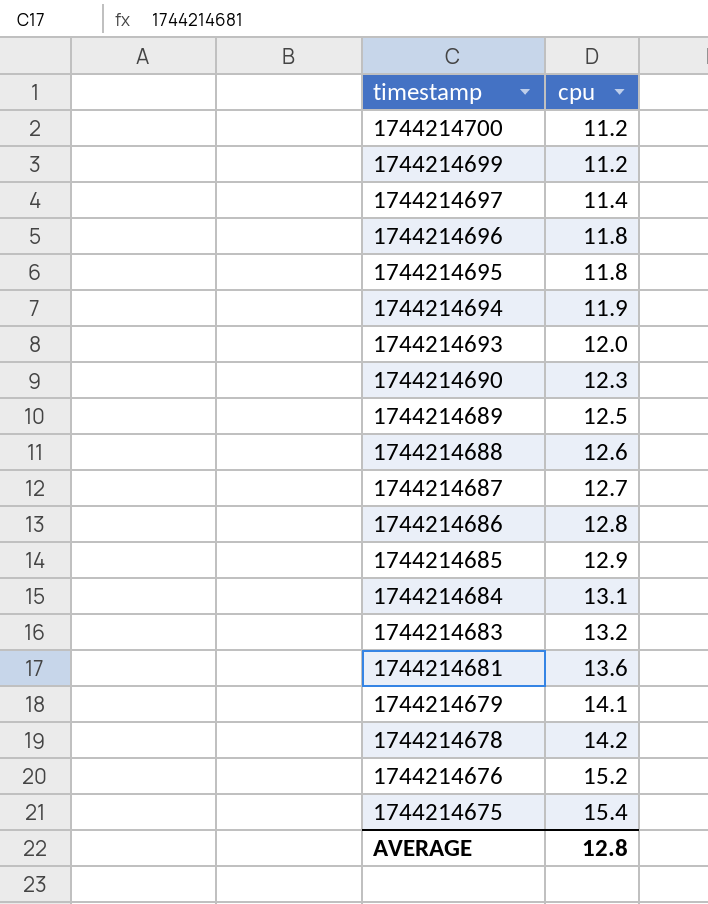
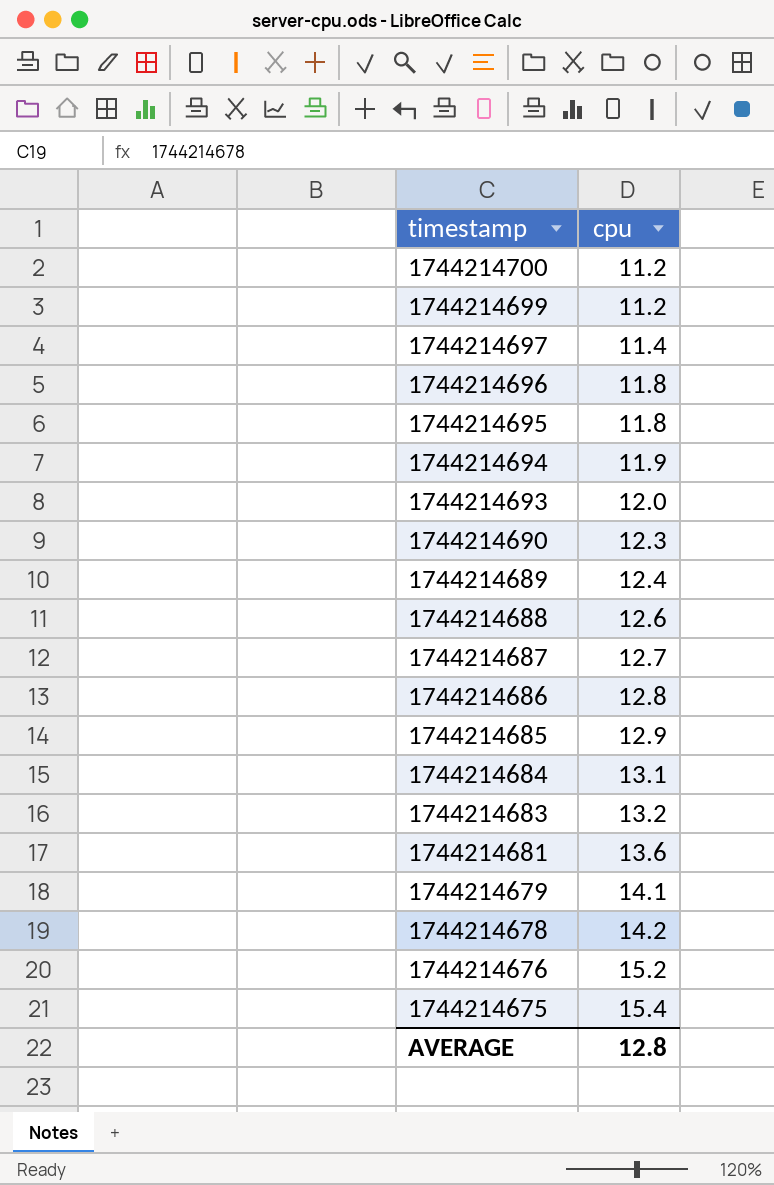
1744214689 | cpu: 12.5 -> 12.4

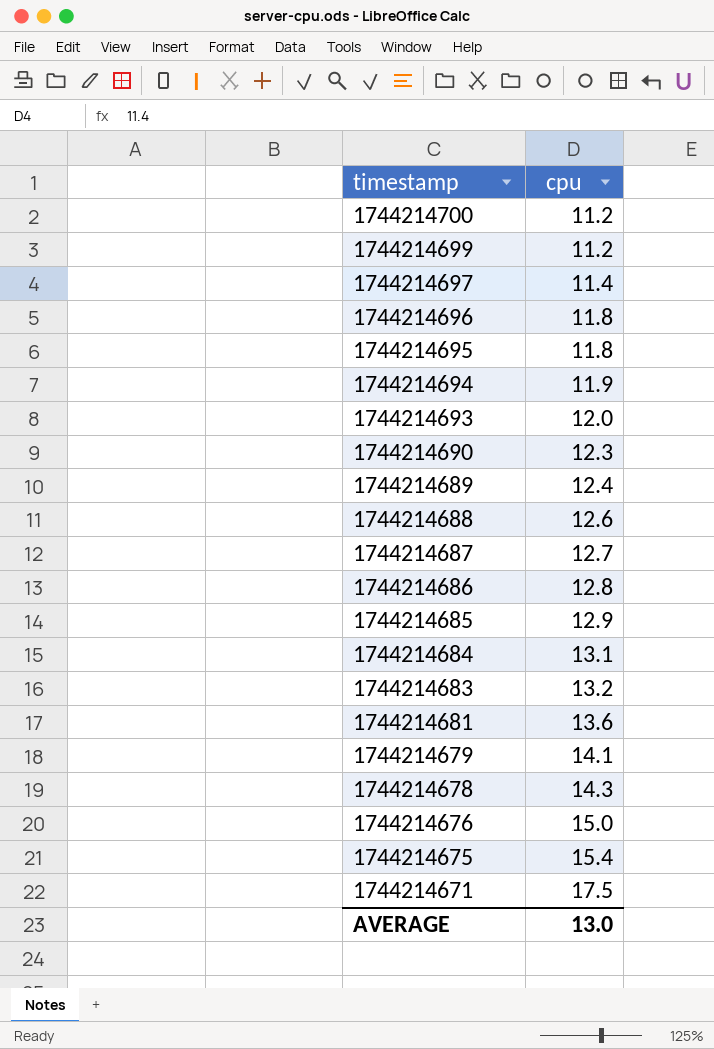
1744214678 | cpu: 14.2 -> 14.3
1744214676 | cpu: 15.2 -> 15.0
row 1744214671: none -> 17.5
AVERAGE | cpu: 12.8 -> 13.0

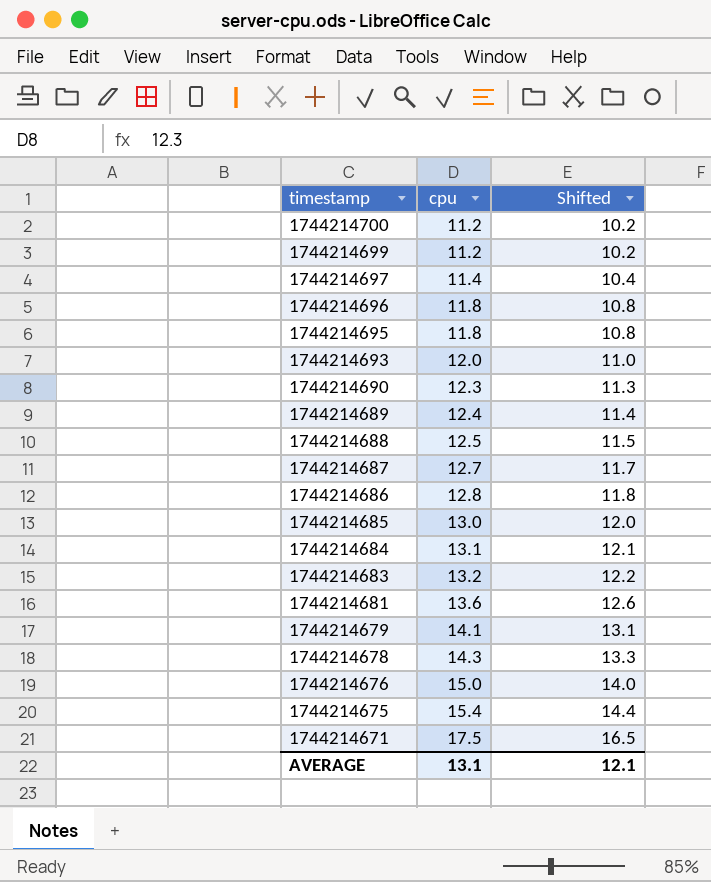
column Shifted | formula: none -> [cpu] - 1
row 1744214694: 11.9 -> none
1744214688 | cpu: 12.6 -> 12.5
1744214685 | cpu: 12.9 -> 13.0
AVERAGE | cpu: 13.0 -> 13.1

